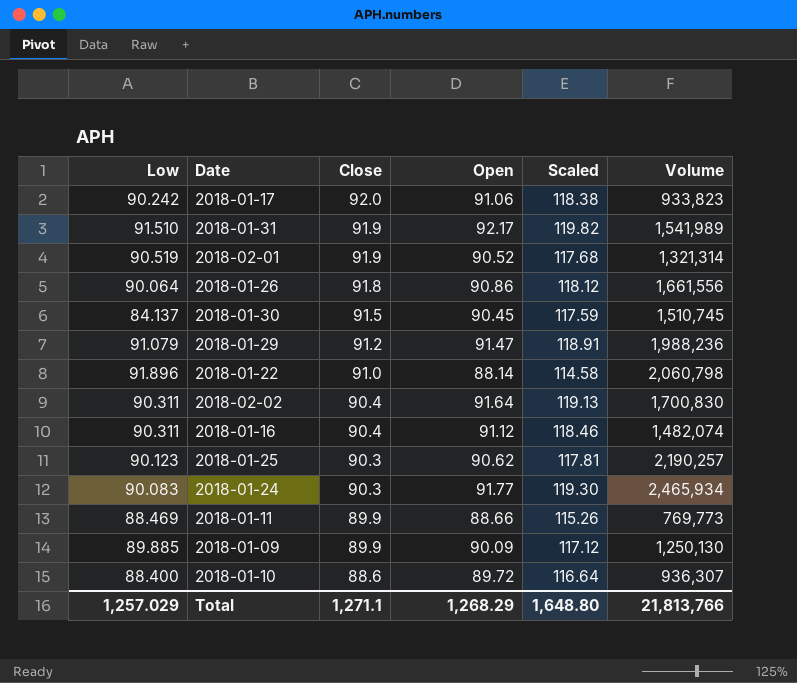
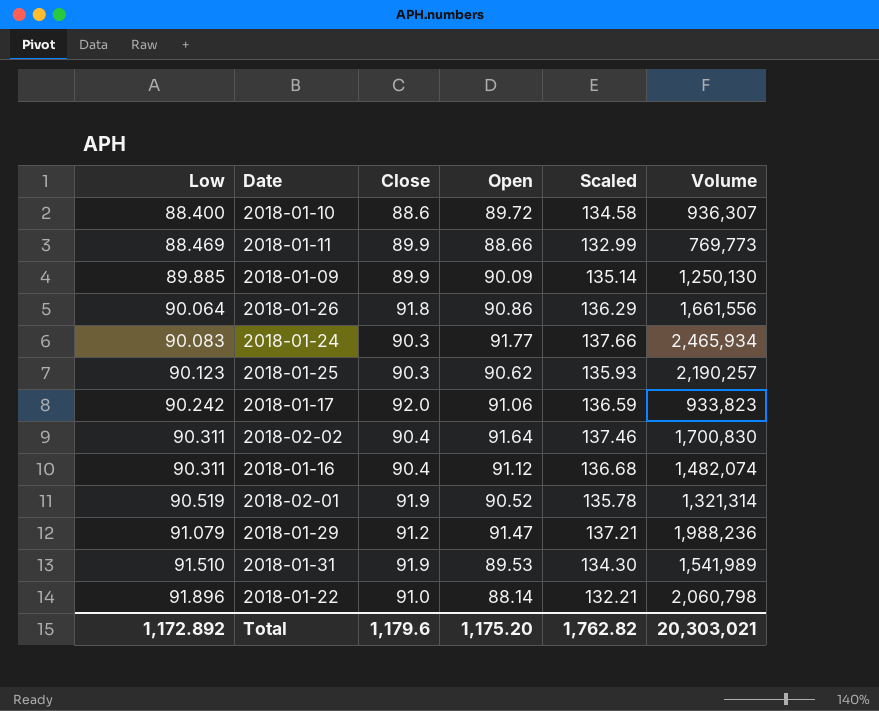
row order: Close descending -> Low ascending
column Scaled | formula: [Open] * 1.3 -> [Open] * 1.5
row 2018-01-30: 84.137 | 91.5 | 90.45 | 117.59 | 1,510,745 -> none
2018-01-31 | Open: 92.17 -> 89.53
Total | Low: 1,257.029 -> 1,172.892
Total | Close: 1,271.1 -> 1,179.6
Total | Open: 1,268.29 -> 1,175.20
Total | Scaled: 1,648.80 -> 1,762.82
Total | Volume: 21,813,766 -> 20,303,021

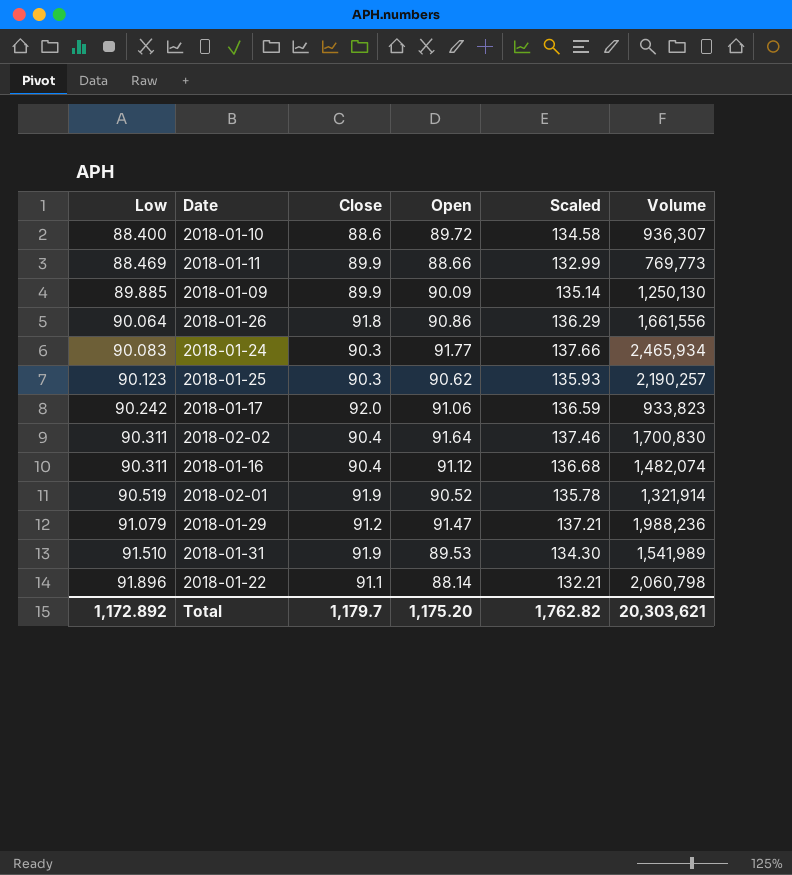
2018-02-01 | Volume: 1,321,314 -> 1,321,914
2018-01-22 | Close: 91.0 -> 91.1
Total | Close: 1,179.6 -> 1,179.7
Total | Volume: 20,303,021 -> 20,303,621

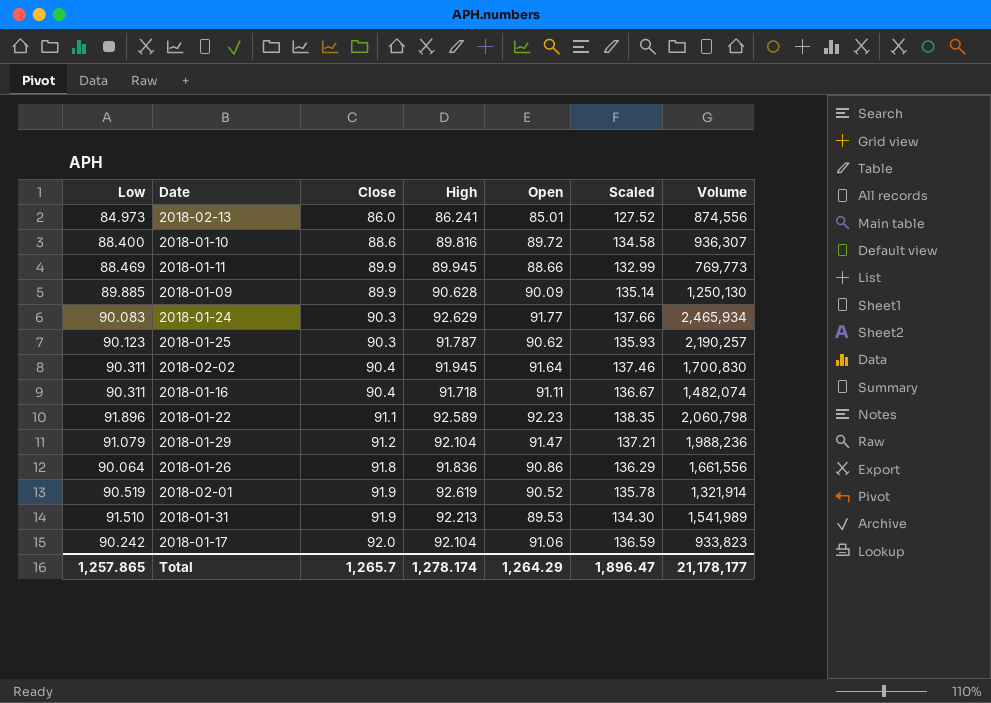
row order: Low ascending -> Close ascending
column High | position: none -> 4
row 2018-02-13: none -> 84.973 | 86.0 | 86.241 | 85.01 | 127.52 | 874,556
2018-01-16 | Open: 91.12 -> 91.11
2018-01-16 | Scaled: 136.68 -> 136.67
2018-01-22 | Open: 88.14 -> 92.23
2018-01-22 | Scaled: 132.21 -> 138.35
Total | Low: 1,172.892 -> 1,257.865
Total | Close: 1,179.7 -> 1,265.7
Total | Open: 1,175.20 -> 1,264.29
Total | Scaled: 1,762.82 -> 1,896.47
Total | Volume: 20,303,621 -> 21,178,177

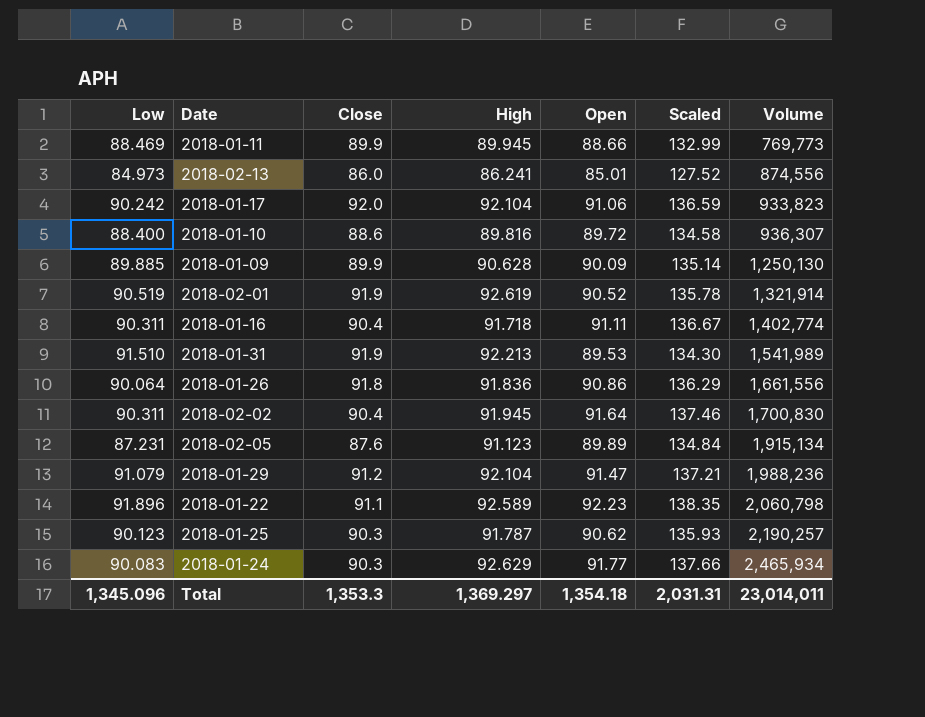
row order: Close ascending -> Volume ascending
2018-01-16 | Volume: 1,482,074 -> 1,402,774
row 2018-02-05: none -> 87.231 | 87.6 | 91.123 | 89.89 | 134.84 | 1,915,134
Total | Low: 1,257.865 -> 1,345.096
Total | Close: 1,265.7 -> 1,353.3
Total | High: 1,278.174 -> 1,369.297
Total | Open: 1,264.29 -> 1,354.18
Total | Scaled: 1,896.47 -> 2,031.31
Total | Volume: 21,178,177 -> 23,014,011

